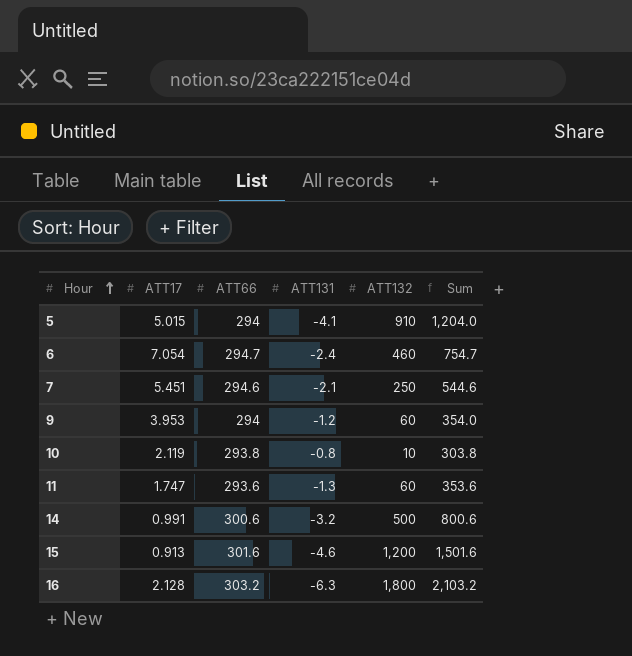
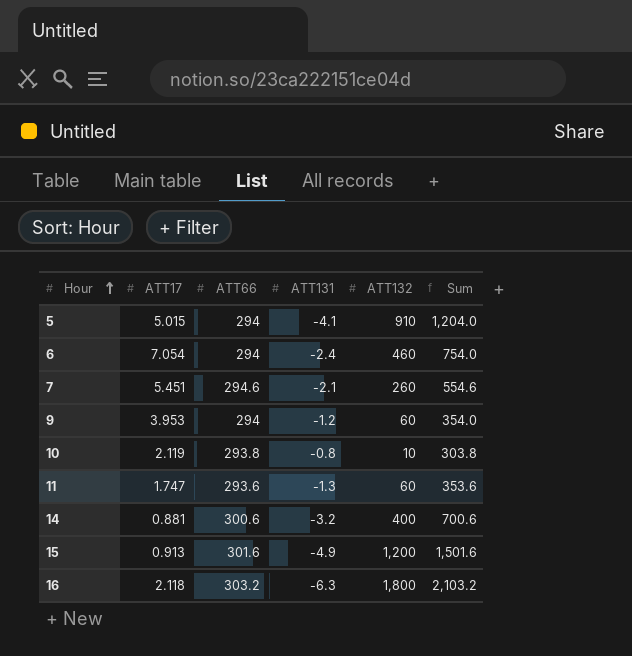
6 | ATT66: 294.7 -> 294
6 | Sum: 754.7 -> 754.0
7 | ATT132: 250 -> 260
7 | Sum: 544.6 -> 554.6
14 | ATT17: 0.991 -> 0.881
14 | ATT132: 500 -> 400
14 | Sum: 800.6 -> 700.6
15 | ATT131: -4.6 -> -4.9
16 | ATT17: 2.128 -> 2.118

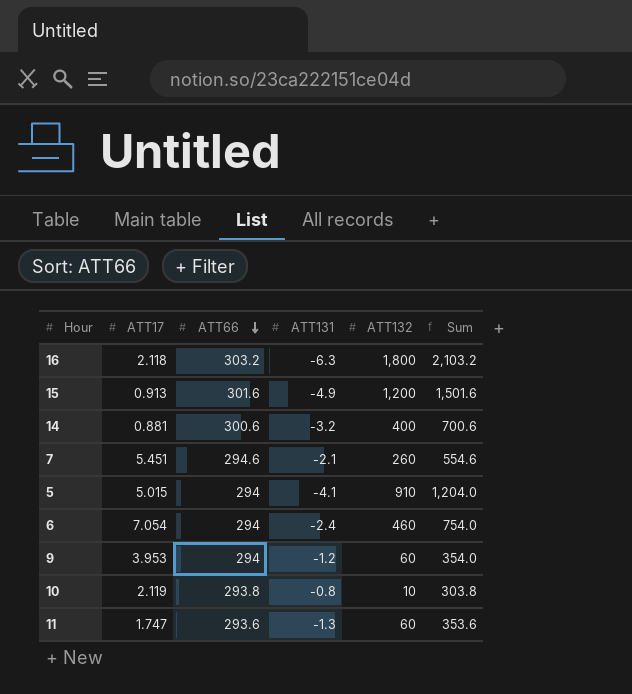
row order: Hour ascending -> ATT66 descending

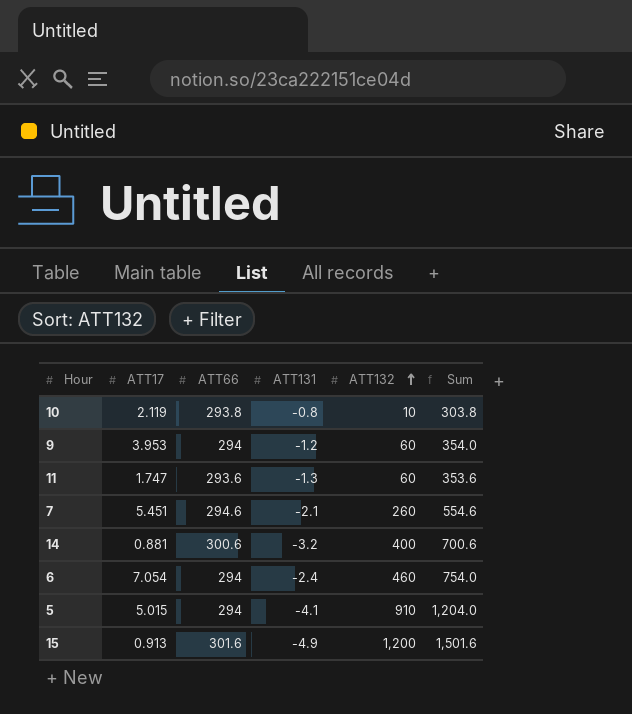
row order: ATT66 descending -> ATT132 ascending
row 16: 2.118 | 303.2 | -6.3 | 1,800 | 2,103.2 -> none

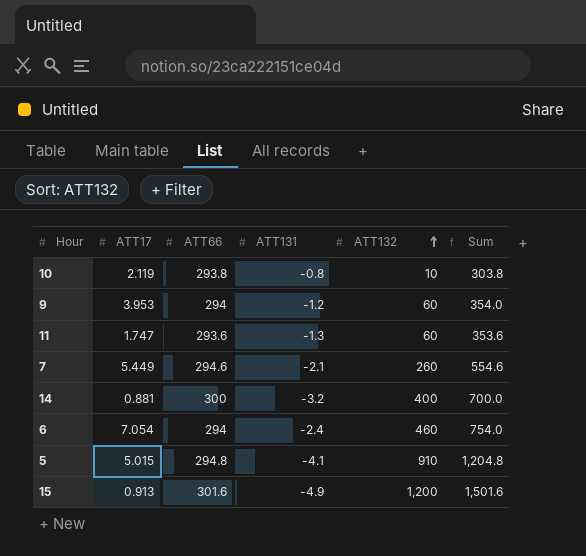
7 | ATT17: 5.451 -> 5.449
14 | ATT66: 300.6 -> 300
14 | Sum: 700.6 -> 700.0
5 | ATT66: 294 -> 294.8
5 | Sum: 1,204.0 -> 1,204.8

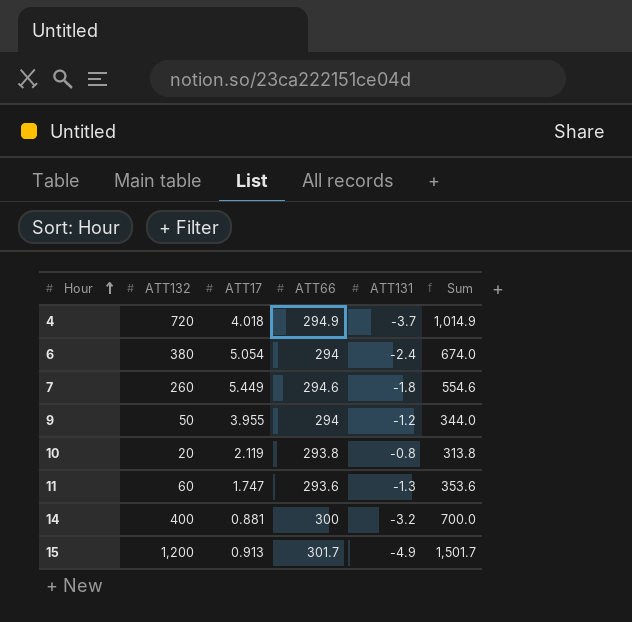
row order: ATT132 ascending -> Hour ascending
column ATT132 | position: 5 -> 2
row 5: 5.015 | 294.8 | -4.1 | 910 | 1,204.8 -> none
row 4: none -> 720 | 4.018 | 294.9 | -3.7 | 1,014.9
6 | ATT132: 460 -> 380
6 | ATT17: 7.054 -> 5.054
6 | Sum: 754.0 -> 674.0
7 | ATT131: -2.1 -> -1.8
9 | ATT132: 60 -> 50
9 | ATT17: 3.953 -> 3.955
9 | Sum: 354.0 -> 344.0
10 | ATT132: 10 -> 20
10 | Sum: 303.8 -> 313.8
15 | ATT66: 301.6 -> 301.7
15 | Sum: 1,501.6 -> 1,501.7

